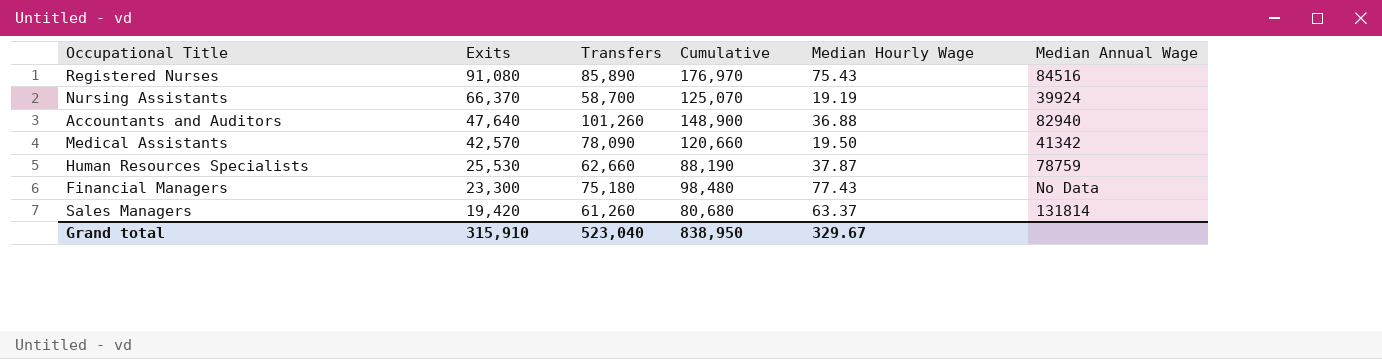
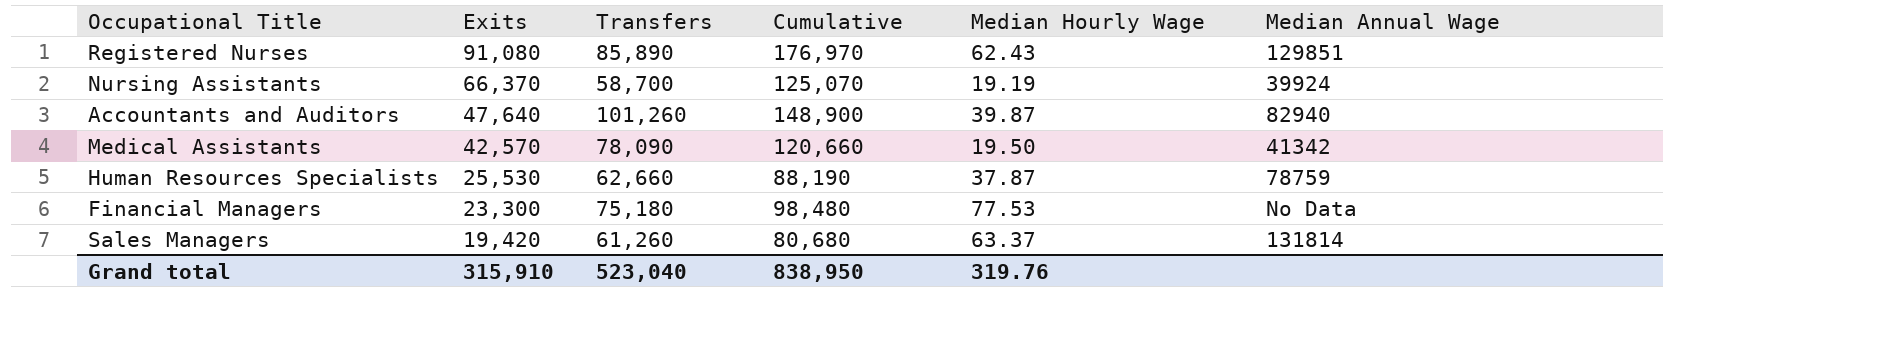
Registered Nurses | Median Hourly Wage: 75.43 -> 62.43
Registered Nurses | Median Annual Wage: 84516 -> 129851
Accountants and Auditors | Median Hourly Wage: 36.88 -> 39.87
Financial Managers | Median Hourly Wage: 77.43 -> 77.53
Grand total | Median Hourly Wage: 329.67 -> 319.76

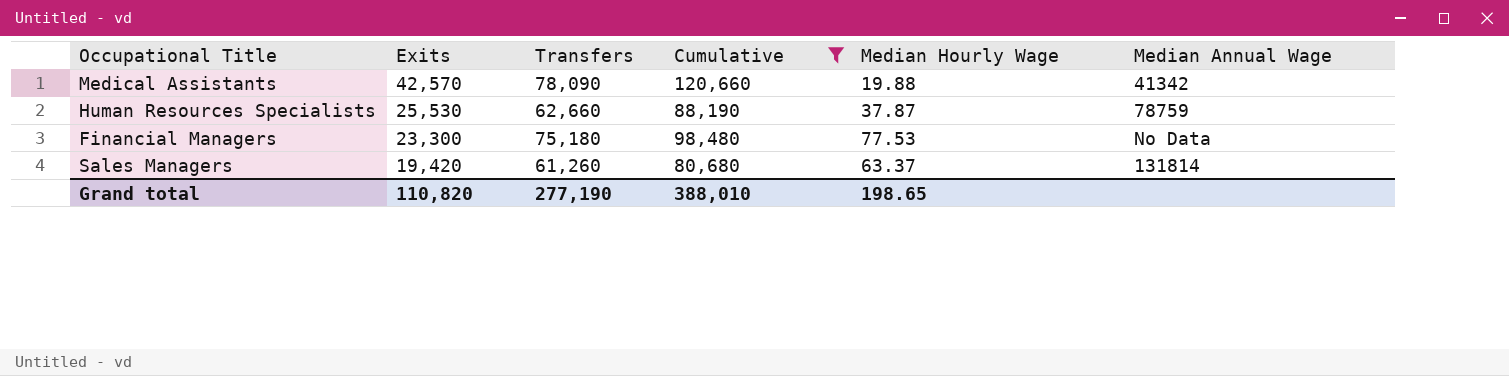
filter: none -> Cumulative <= 120,660
Medical Assistants | Median Hourly Wage: 19.50 -> 19.88
Grand total | Exits: 315,910 -> 110,820
Grand total | Transfers: 523,040 -> 277,190
Grand total | Cumulative: 838,950 -> 388,010
Grand total | Median Hourly Wage: 319.76 -> 198.65

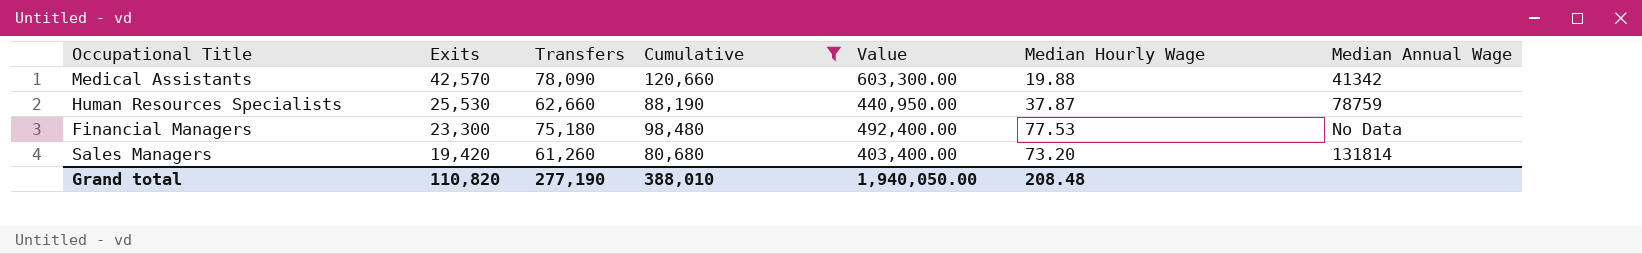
column Value | formula: none -> [Cumulative] * 5
Sales Managers | Median Hourly Wage: 63.37 -> 73.20
Grand total | Median Hourly Wage: 198.65 -> 208.48

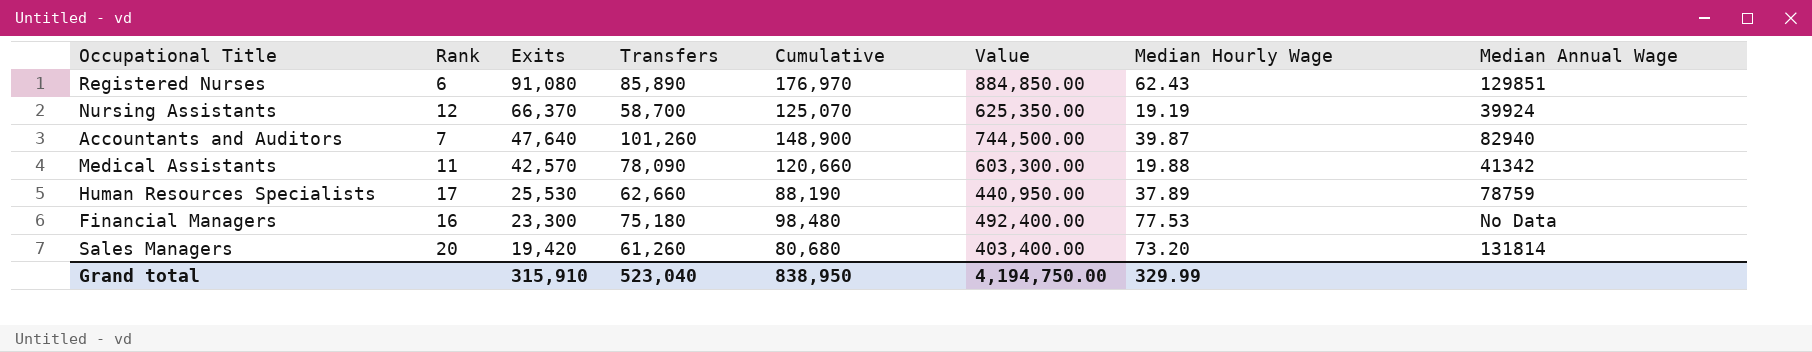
filter: Cumulative <= 120,660 -> none
column Rank | position: none -> 2
Human Resources Specialists | Median Hourly Wage: 37.87 -> 37.89
Grand total | Exits: 110,820 -> 315,910
Grand total | Transfers: 277,190 -> 523,040
Grand total | Cumulative: 388,010 -> 838,950
Grand total | Value: 1,940,050.00 -> 4,194,750.00
Grand total | Median Hourly Wage: 208.48 -> 329.99

